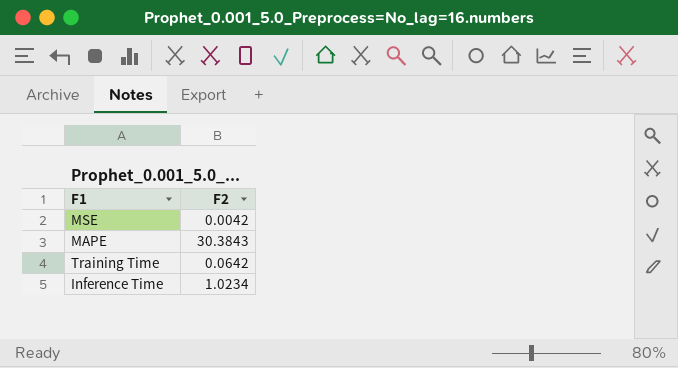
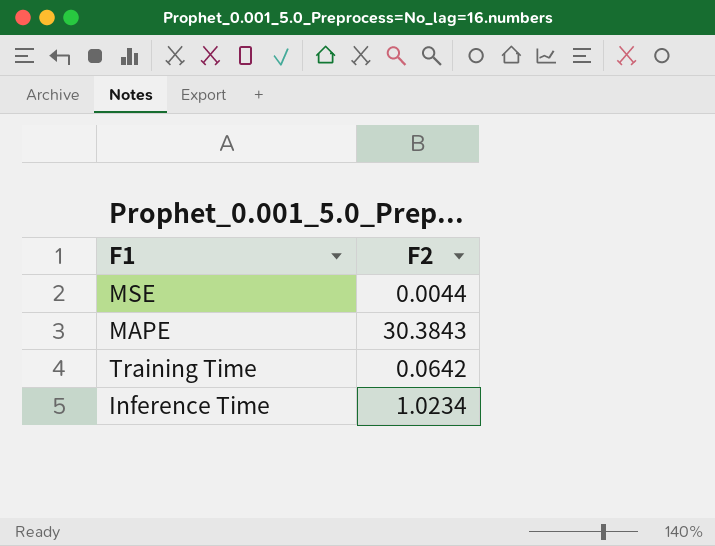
MSE | F2: 0.0042 -> 0.0044

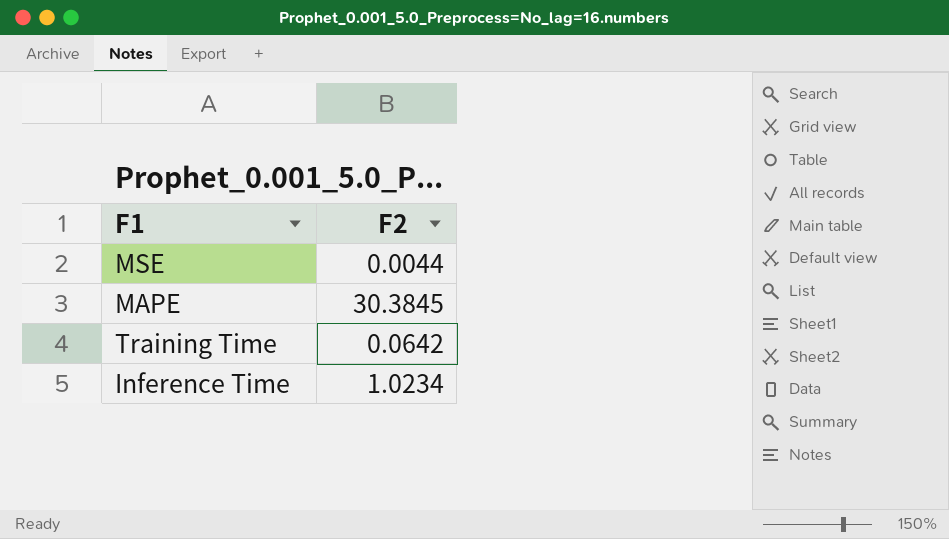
MAPE | F2: 30.3843 -> 30.3845

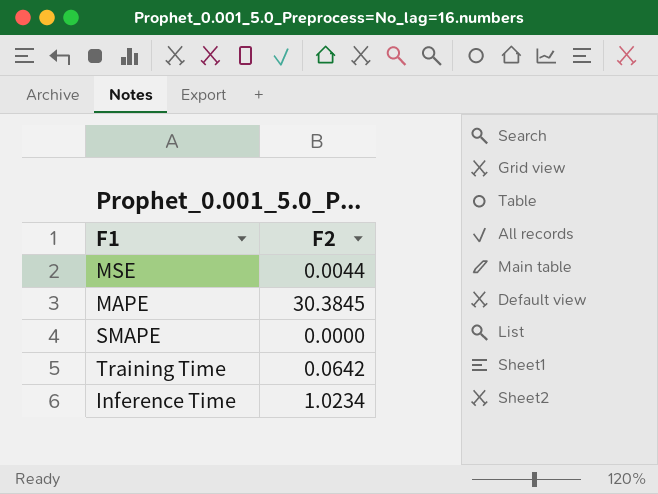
row SMAPE: none -> 0.0000

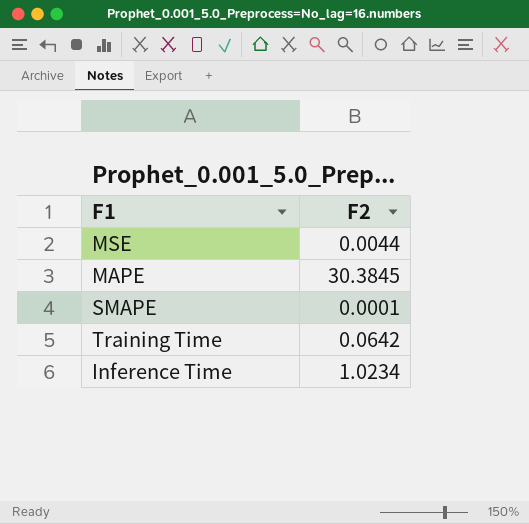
SMAPE | F2: 0.0000 -> 0.0001

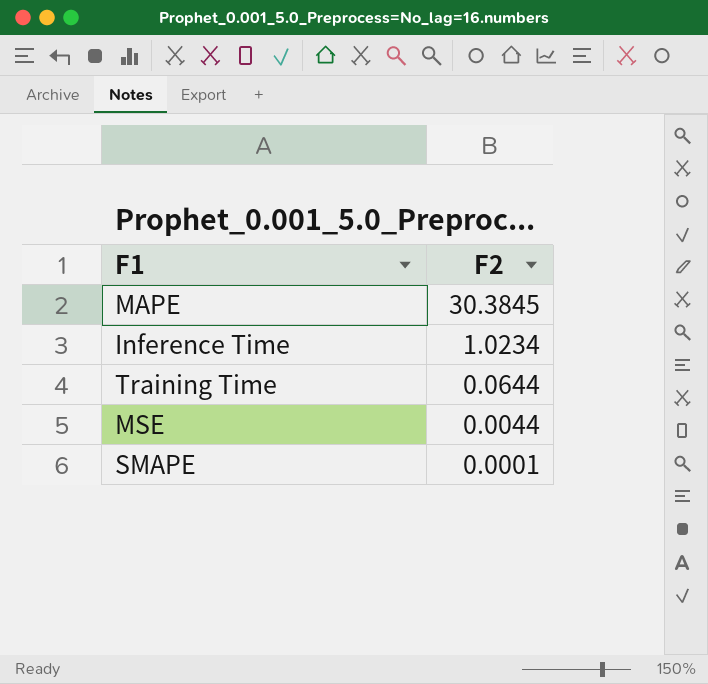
row order: none -> F2 descending
Training Time | F2: 0.0642 -> 0.0644

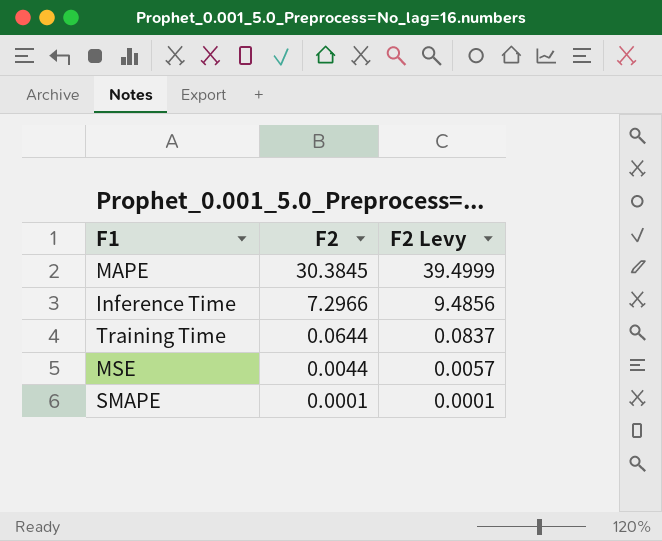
column F2 Levy | formula: none -> [F2] * 1.3
Inference Time | F2: 1.0234 -> 7.2966

